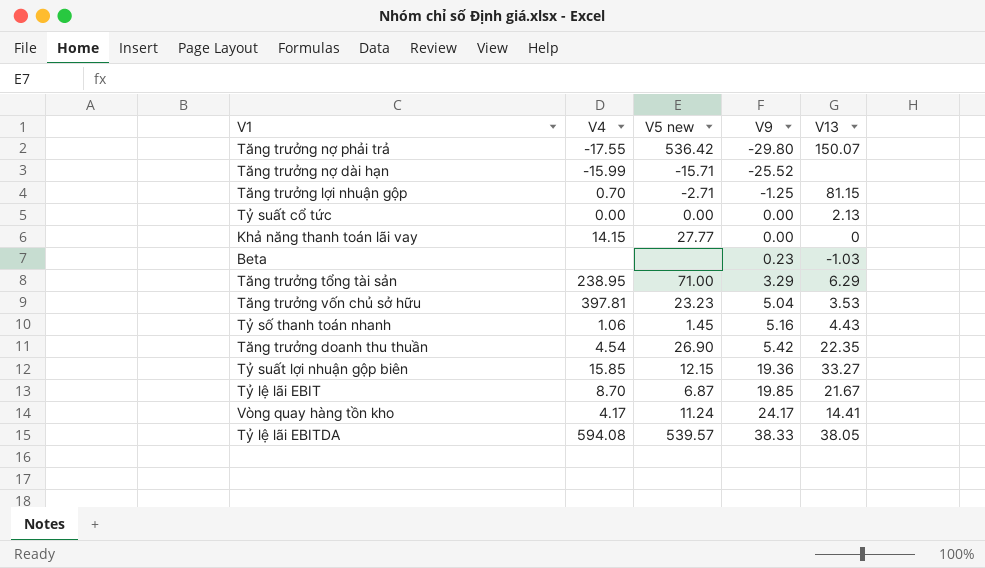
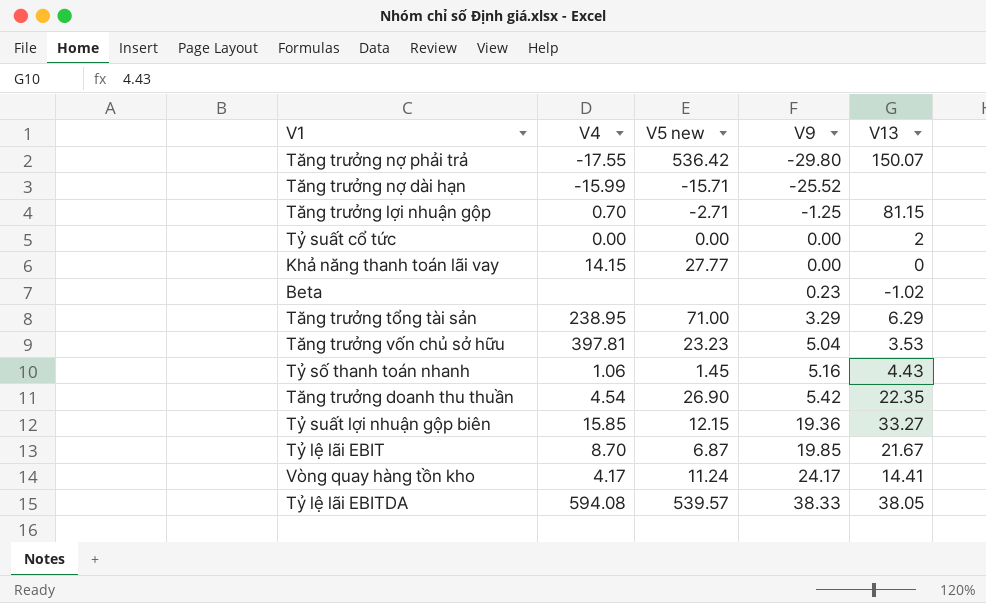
Tỷ suất cổ tức | V13: 2.13 -> 2
Beta | V13: -1.03 -> -1.02

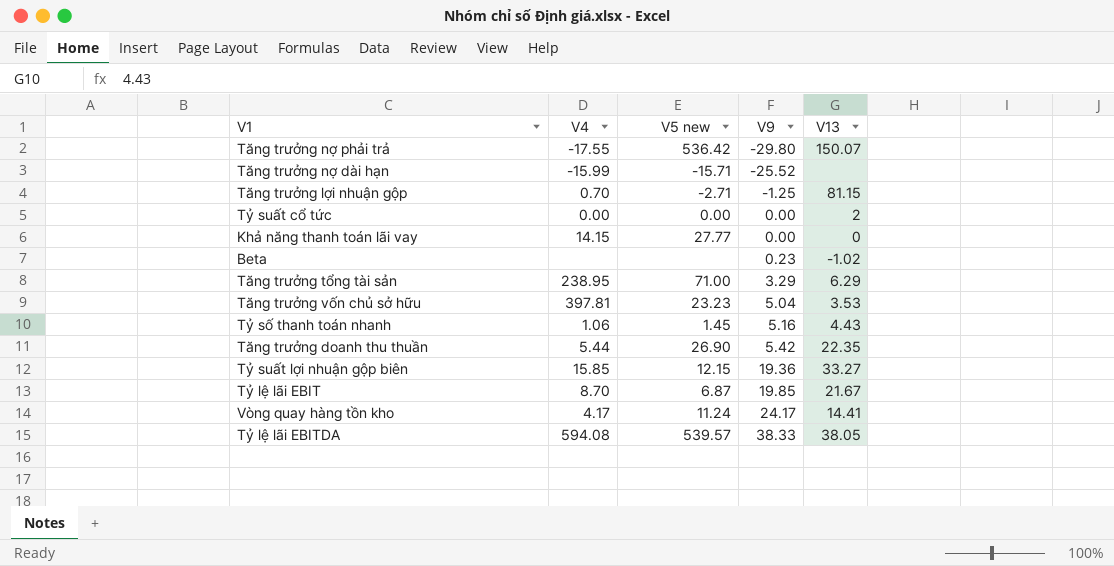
Tăng trưởng doanh thu thuần | V4: 4.54 -> 5.44

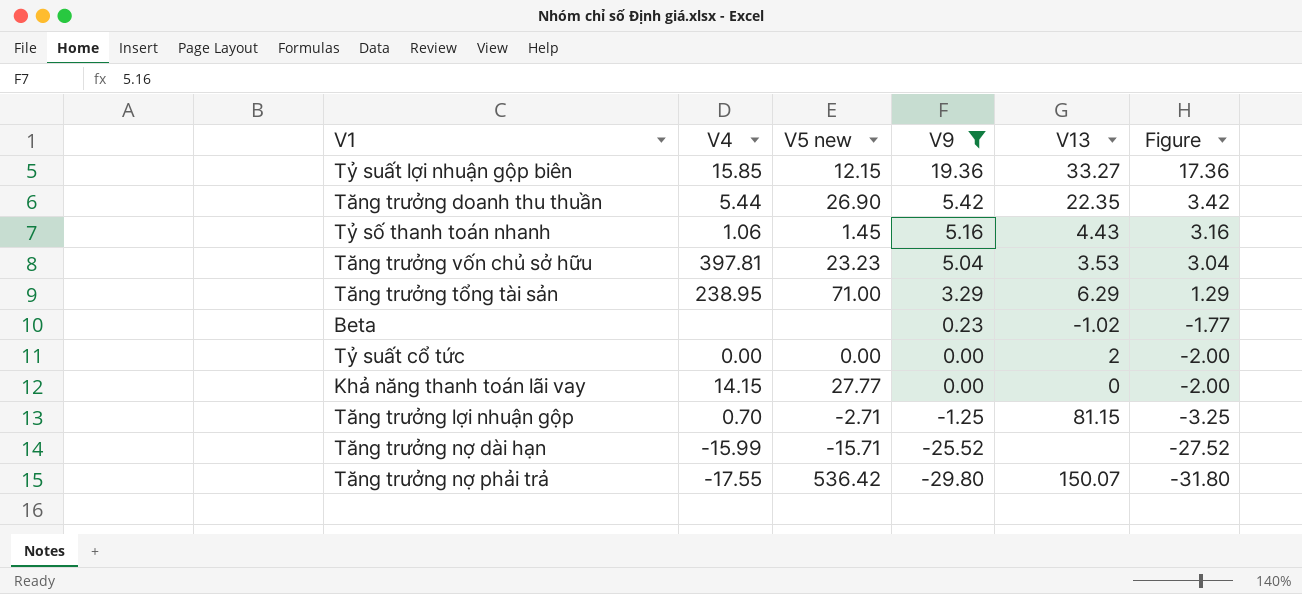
filter: none -> V9 <= 19.36
row order: V9 ascending -> V9 descending
column Figure | formula: none -> [V9] - 2

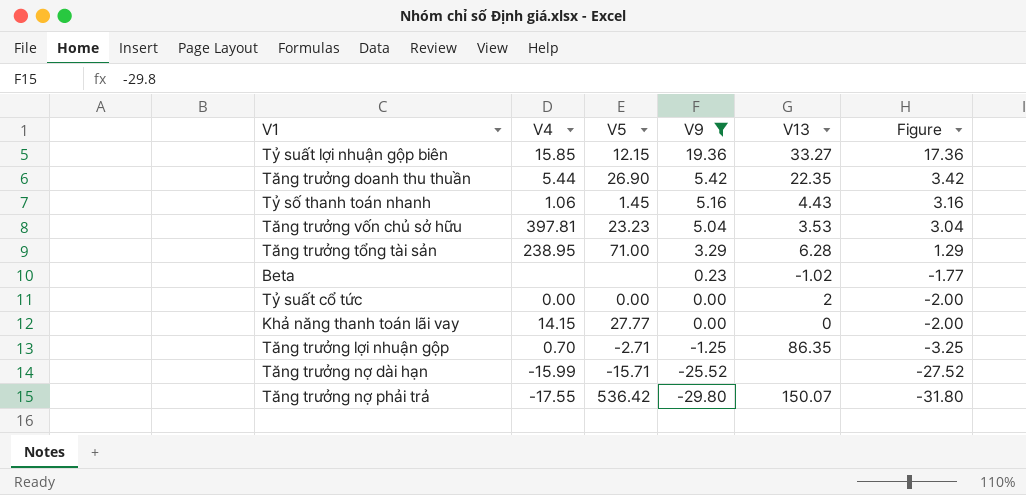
column name: V5 new -> V5
Tăng trưởng tổng tài sản | V13: 6.29 -> 6.28
Tăng trưởng lợi nhuận gộp | V13: 81.15 -> 86.35

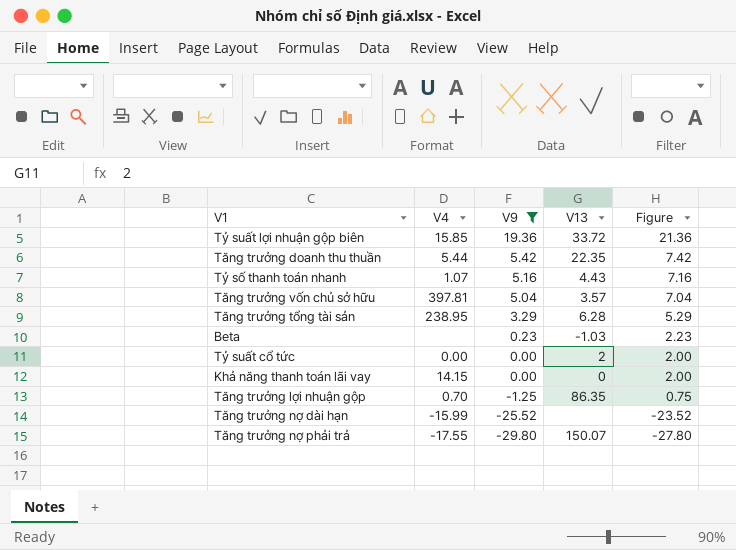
column V5 | position: 3 -> none
column Figure | formula: [V9] - 2 -> [V9] + 2
Tỷ suất lợi nhuận gộp biên | V13: 33.27 -> 33.72
Tỷ số thanh toán nhanh | V4: 1.06 -> 1.07
Tăng trưởng vốn chủ sở hữu | V13: 3.53 -> 3.57
Beta | V13: -1.02 -> -1.03

